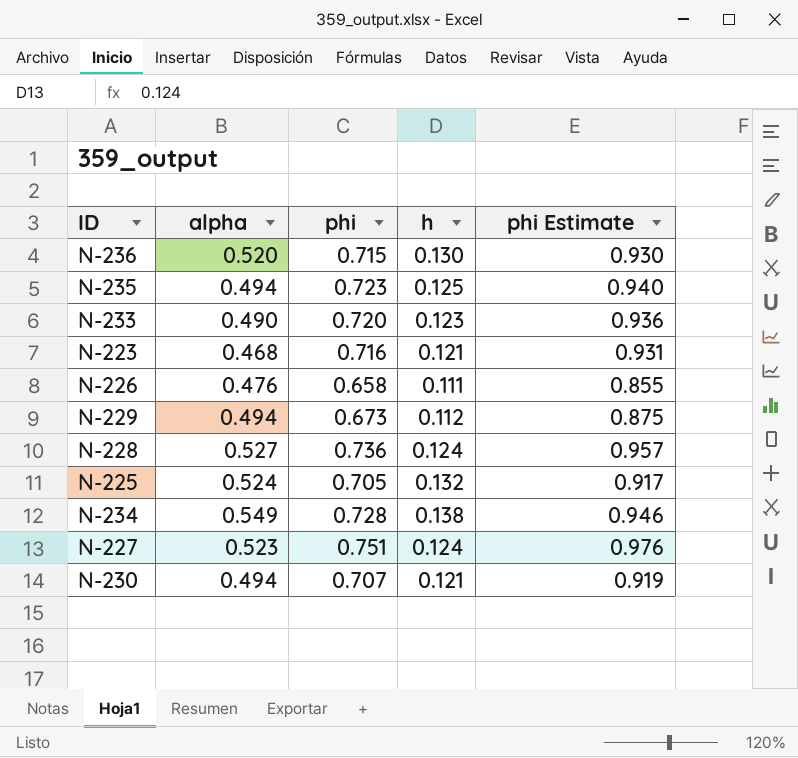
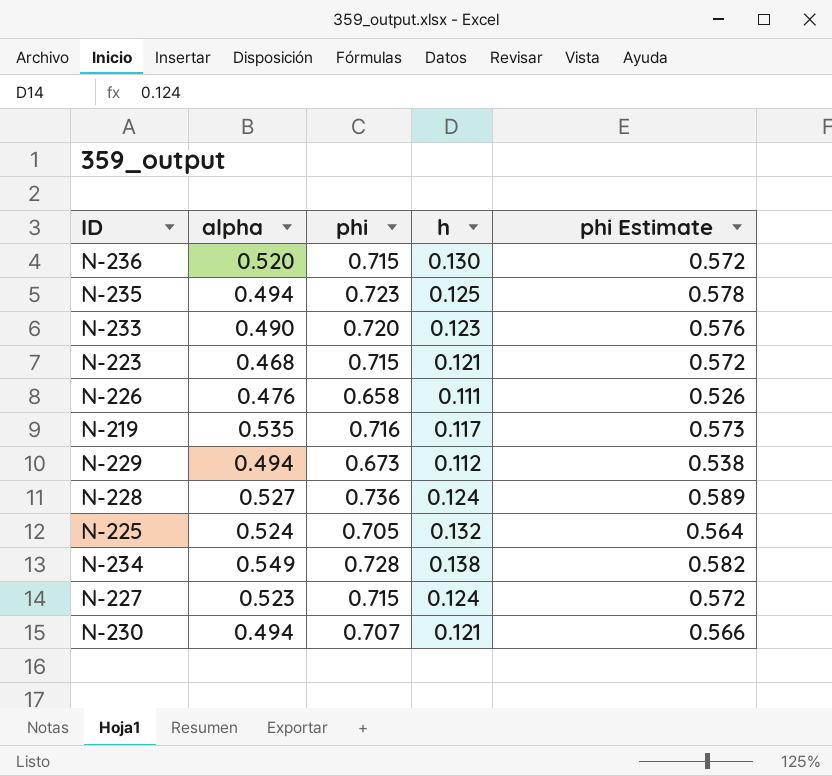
column phi Estimate | formula: [phi] * 1.3 -> [phi] * 0.8
N-223 | phi: 0.716 -> 0.715
row N-219: none -> 0.535 | 0.716 | 0.117 | 0.573
N-227 | phi: 0.751 -> 0.715

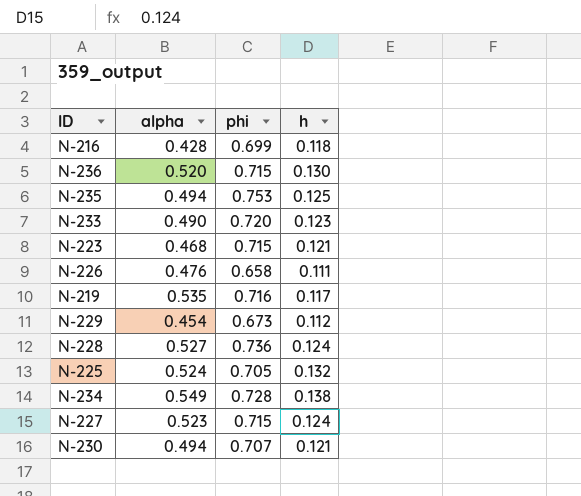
column phi Estimate | formula: [phi] * 0.8 -> none
row N-216: none -> 0.428 | 0.699 | 0.118
N-235 | phi: 0.723 -> 0.753
N-229 | alpha: 0.494 -> 0.454

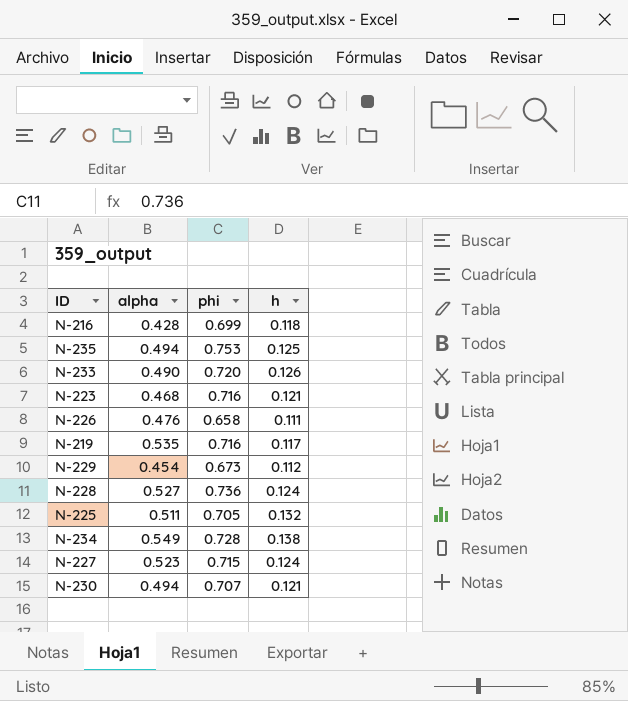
row N-236: 0.520 | 0.715 | 0.130 -> none
N-233 | h: 0.123 -> 0.126
N-223 | phi: 0.715 -> 0.716
N-225 | alpha: 0.524 -> 0.511

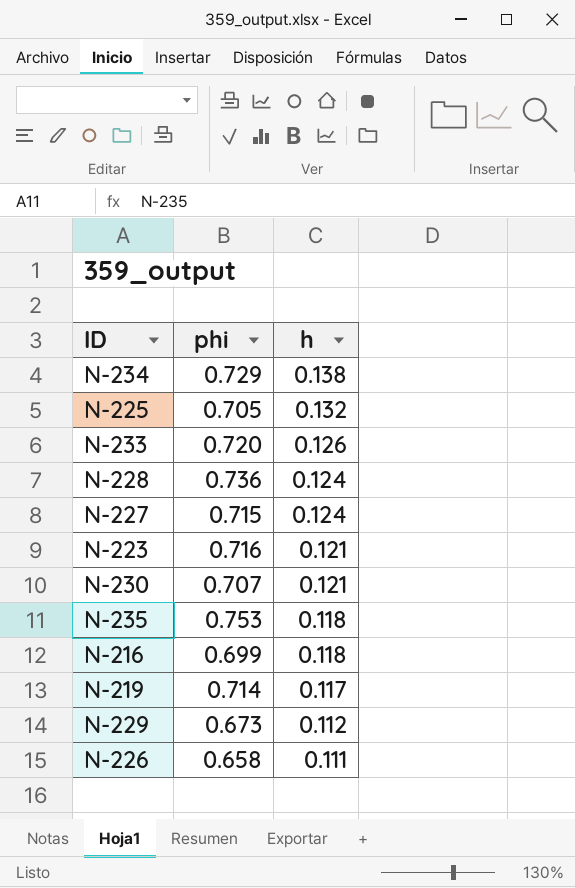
row order: none -> h descending
column alpha | position: 2 -> none
N-234 | phi: 0.728 -> 0.729
N-235 | h: 0.125 -> 0.118
N-219 | phi: 0.716 -> 0.714

